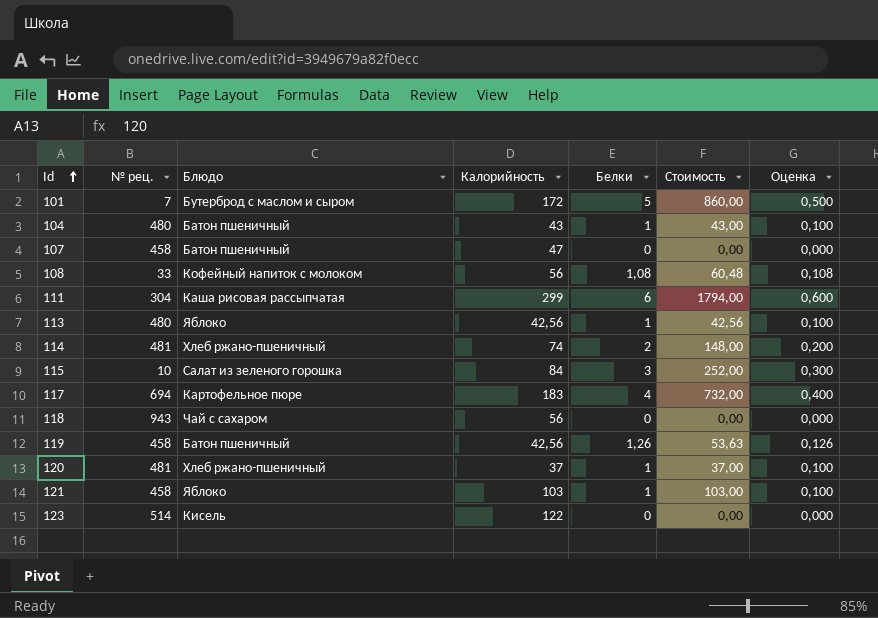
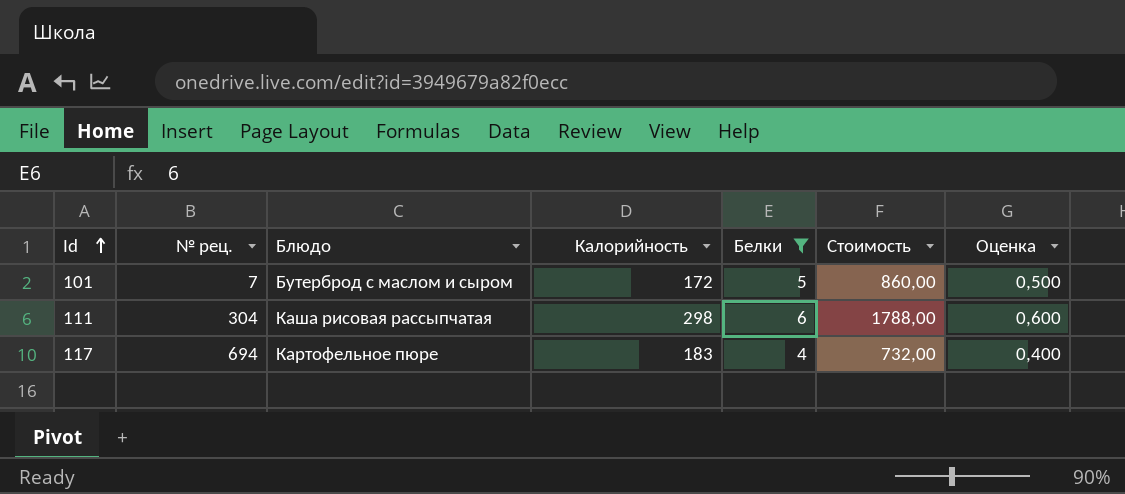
filter: none -> Белки >= 4
111 | Калорийность: 299 -> 298
111 | Стоимость: 1794,00 -> 1788,00

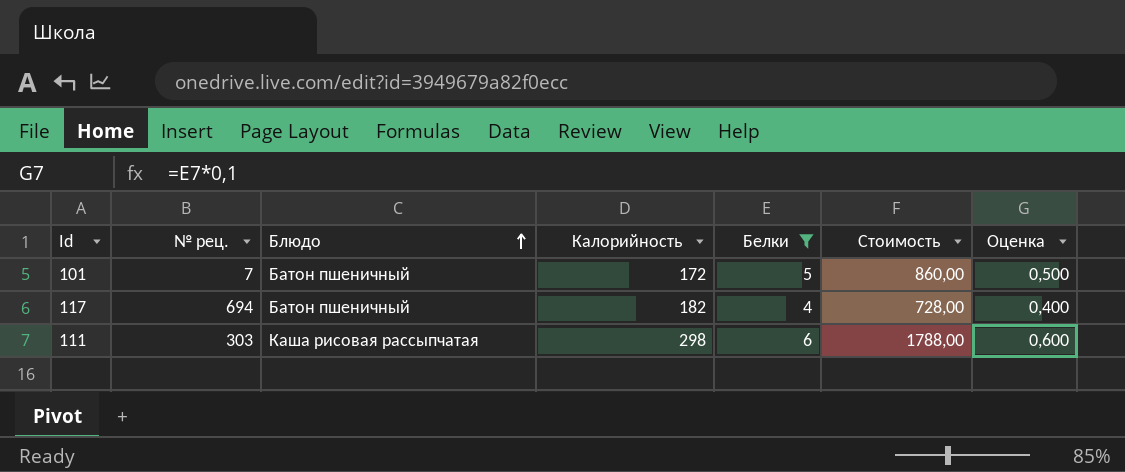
row order: Id ascending -> Блюдо ascending
101 | Блюдо: Бутерброд с маслом и сыром -> Батон пшеничный
117 | Блюдо: Картофельное пюре -> Батон пшеничный
117 | Калорийность: 183 -> 182
117 | Стоимость: 732,00 -> 728,00
111 | № рец.: 304 -> 303

